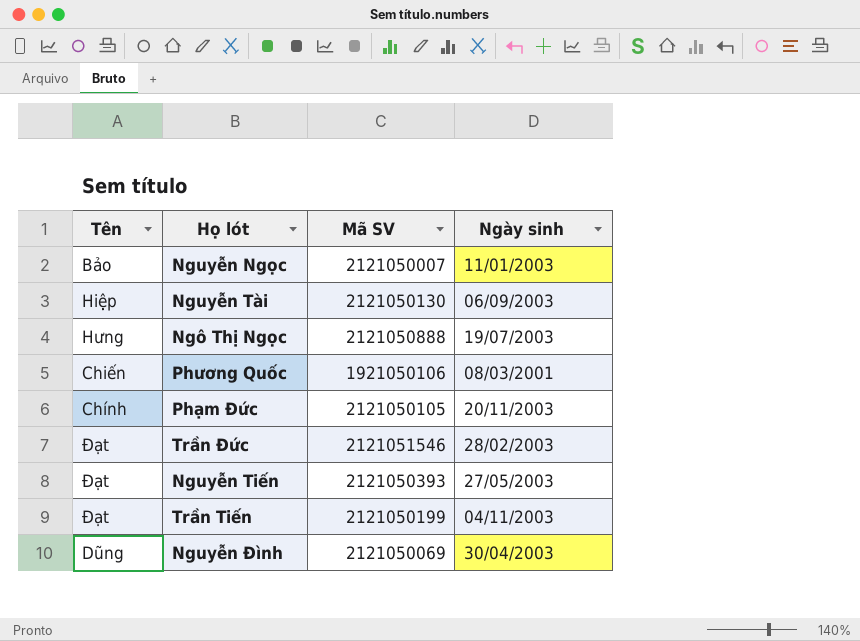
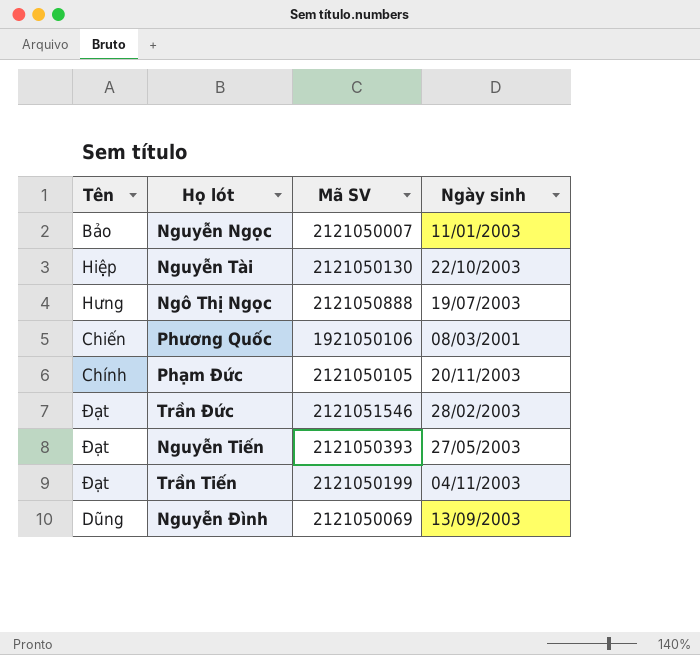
Nguyễn Tài | Ngày sinh: 06/09/2003 -> 22/10/2003
Nguyễn Đình | Ngày sinh: 30/04/2003 -> 13/09/2003

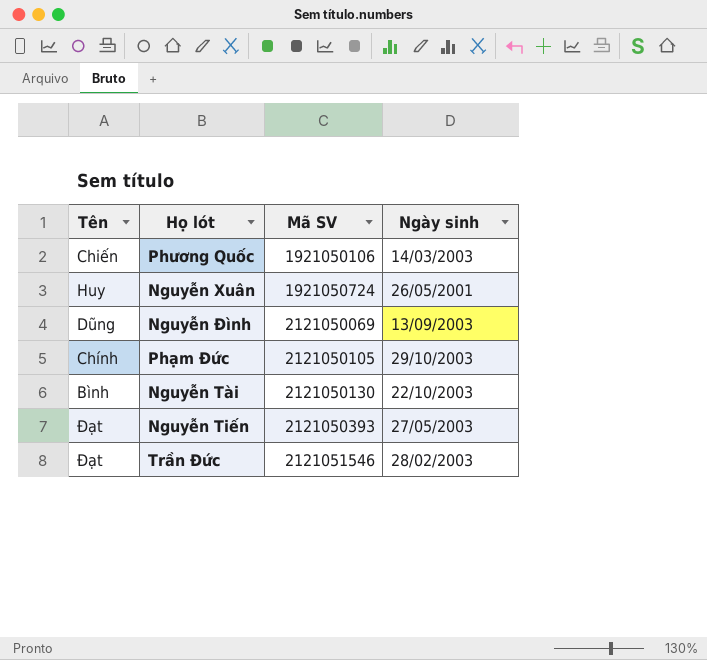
row order: none -> Mã SV ascending
row Nguyễn Ngọc: Bảo | 2121050007 | 11/01/2003 -> none
row Ngô Thị Ngọc: Hưng | 2121050888 | 19/07/2003 -> none
row Trần Tiến: Đạt | 2121050199 | 04/11/2003 -> none
Phương Quốc | Ngày sinh: 08/03/2001 -> 14/03/2003
row Nguyễn Xuân: none -> Huy | 1921050724 | 26/05/2001
Phạm Đức | Ngày sinh: 20/11/2003 -> 29/10/2003
Nguyễn Tài | Tên: Hiệp -> Bình

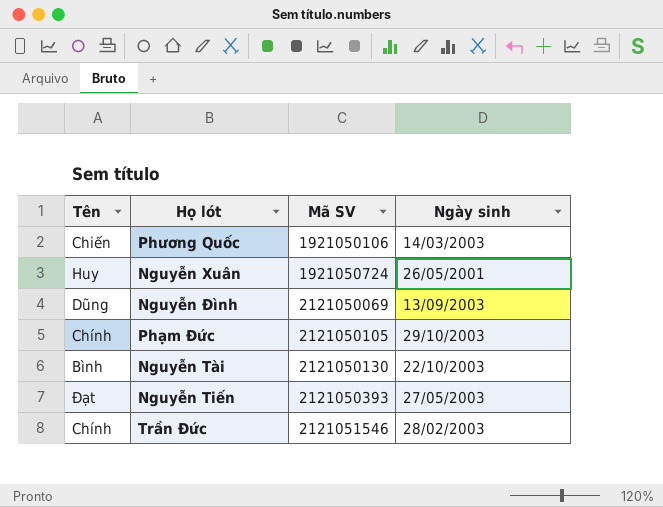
Trần Đức | Tên: Đạt -> Chính

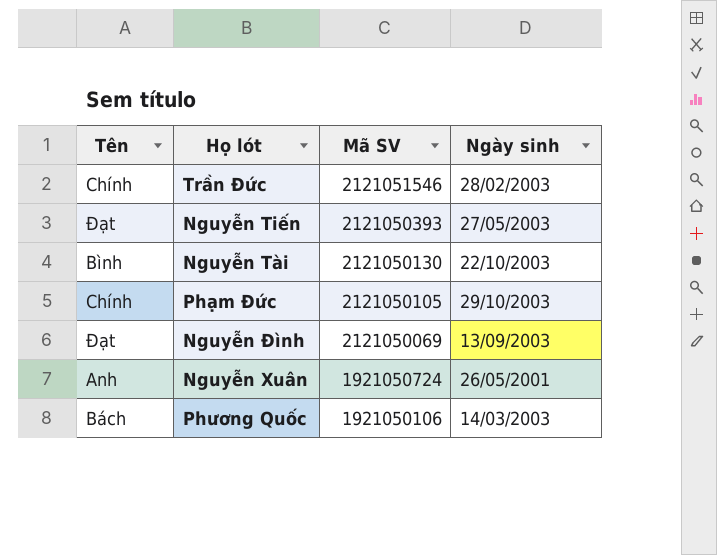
row order: Mã SV ascending -> Mã SV descending
Nguyễn Đình | Tên: Dũng -> Đạt
Nguyễn Xuân | Tên: Huy -> Anh
Phương Quốc | Tên: Chiến -> Bách

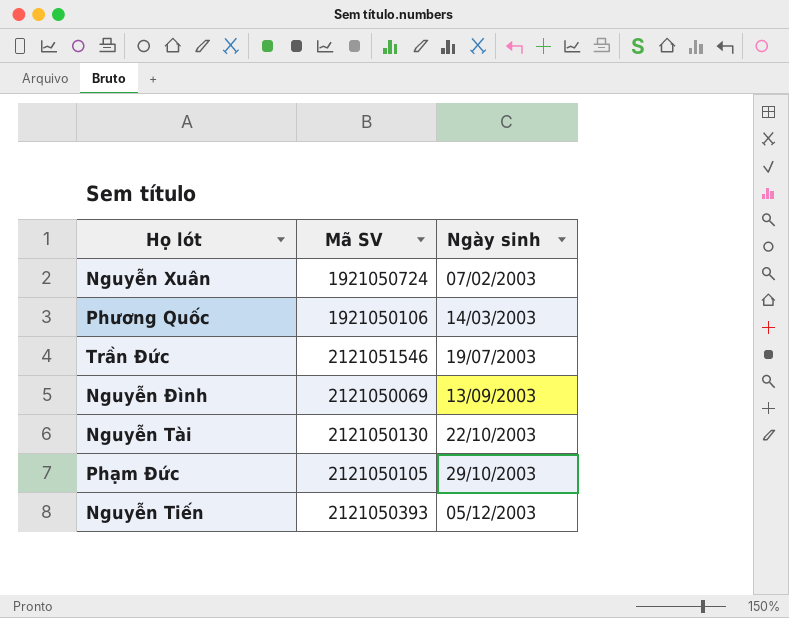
row order: Mã SV descending -> Ngày sinh ascending
column Tên | position: 1 -> none
Nguyễn Xuân | Ngày sinh: 26/05/2001 -> 07/02/2003
Trần Đức | Ngày sinh: 28/02/2003 -> 19/07/2003
Nguyễn Tiến | Ngày sinh: 27/05/2003 -> 05/12/2003

